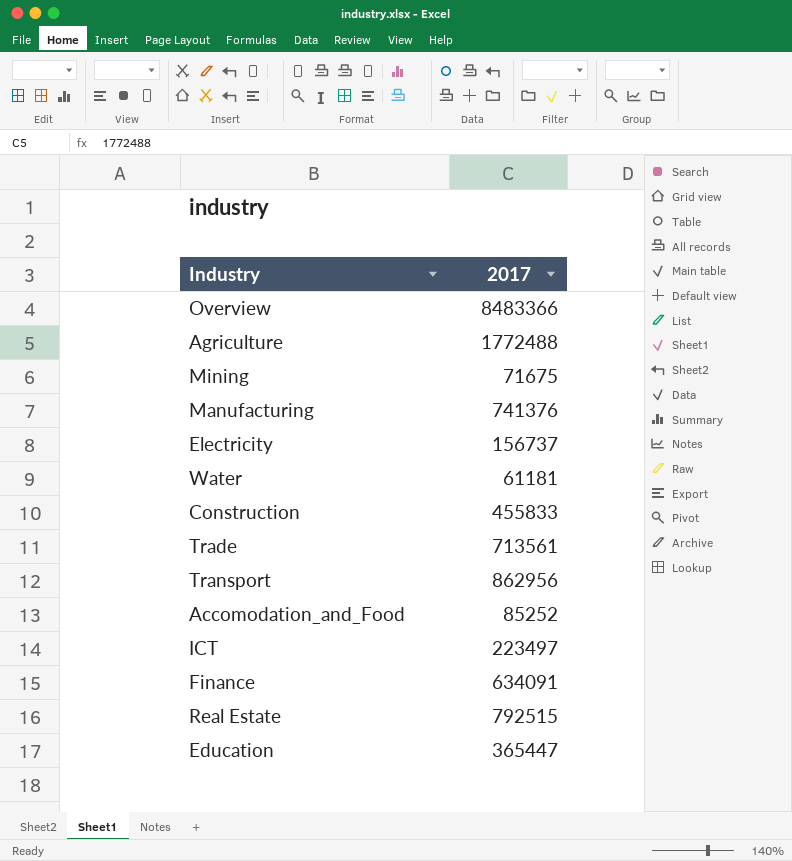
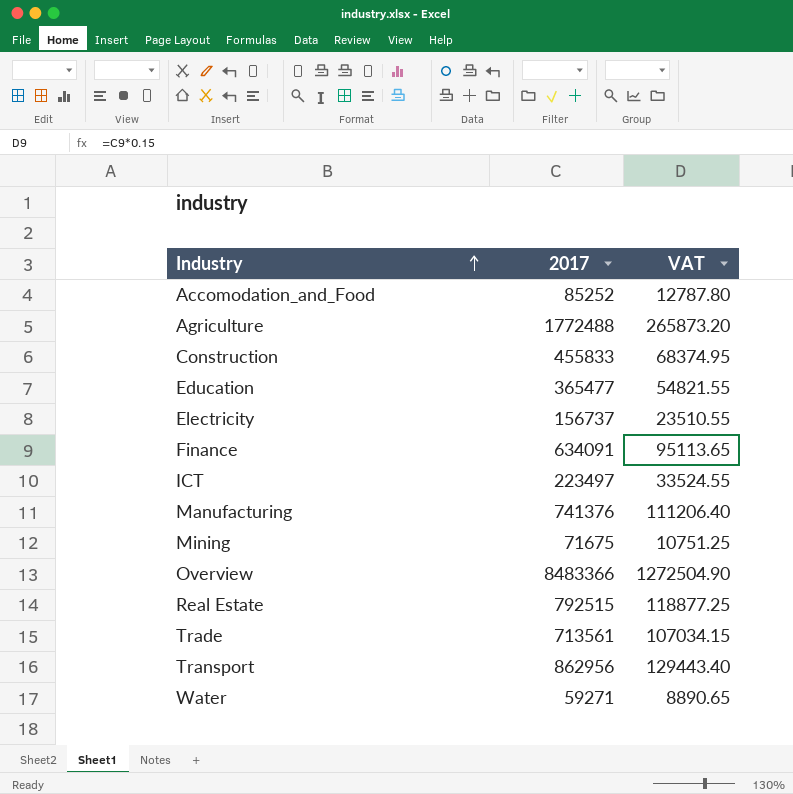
row order: none -> Industry ascending
column VAT | formula: none -> [2017] * 0.15
Education | 2017: 365447 -> 365477
Water | 2017: 61181 -> 59271

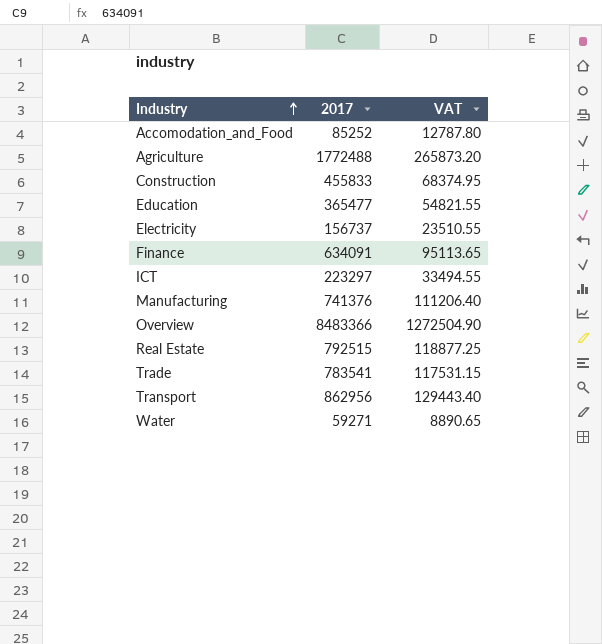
row Mining: 71675 | 10751.25 -> none
ICT | 2017: 223497 -> 223297
ICT | VAT: 33524.55 -> 33494.55
Trade | 2017: 713561 -> 783541
Trade | VAT: 107034.15 -> 117531.15

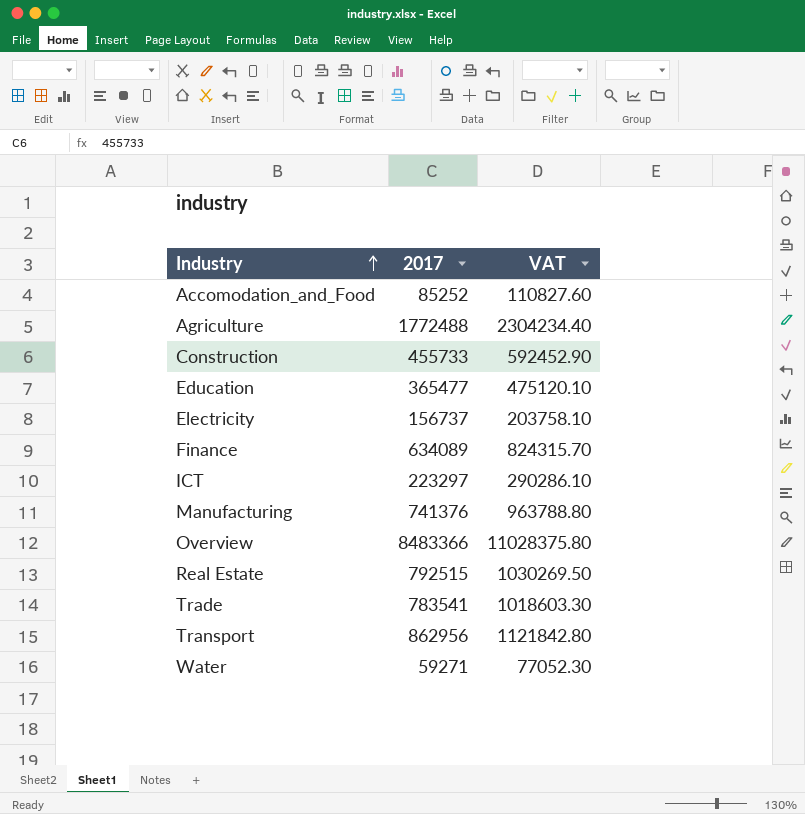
column VAT | formula: [2017] * 0.15 -> [2017] * 1.3
Construction | 2017: 455833 -> 455733
Finance | 2017: 634091 -> 634089

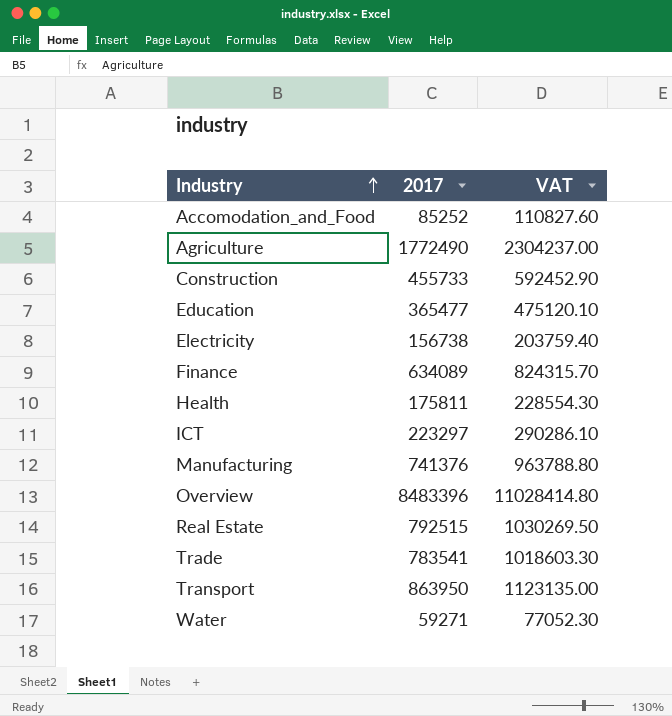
Agriculture | 2017: 1772488 -> 1772490
Agriculture | VAT: 2304234.40 -> 2304237.00
Electricity | 2017: 156737 -> 156738
Electricity | VAT: 203758.10 -> 203759.40
row Health: none -> 175811 | 228554.30
Overview | 2017: 8483366 -> 8483396
Overview | VAT: 11028375.80 -> 11028414.80
Transport | 2017: 862956 -> 863950
Transport | VAT: 1121842.80 -> 1123135.00

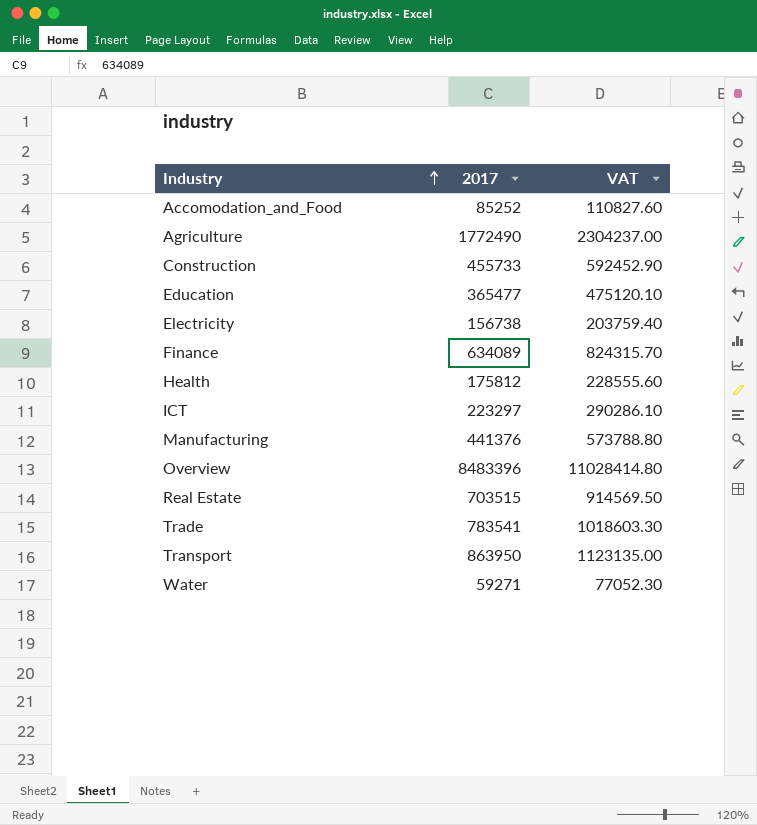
Health | 2017: 175811 -> 175812
Health | VAT: 228554.30 -> 228555.60
Manufacturing | 2017: 741376 -> 441376
Manufacturing | VAT: 963788.80 -> 573788.80
Real Estate | 2017: 792515 -> 703515
Real Estate | VAT: 1030269.50 -> 914569.50

